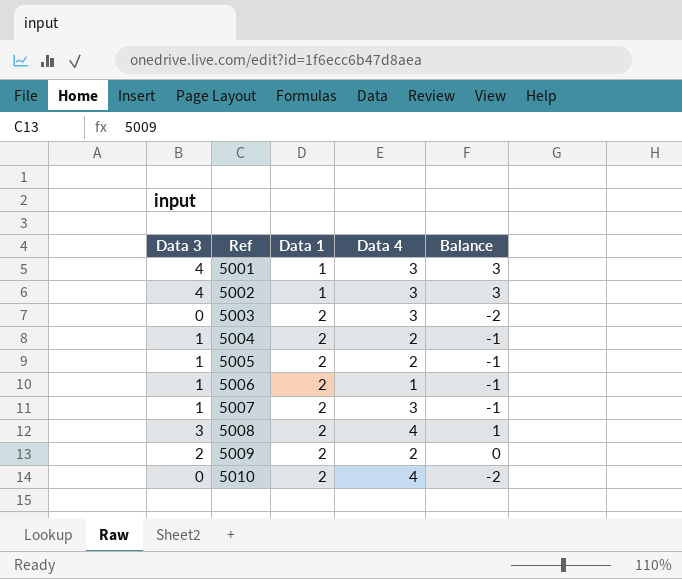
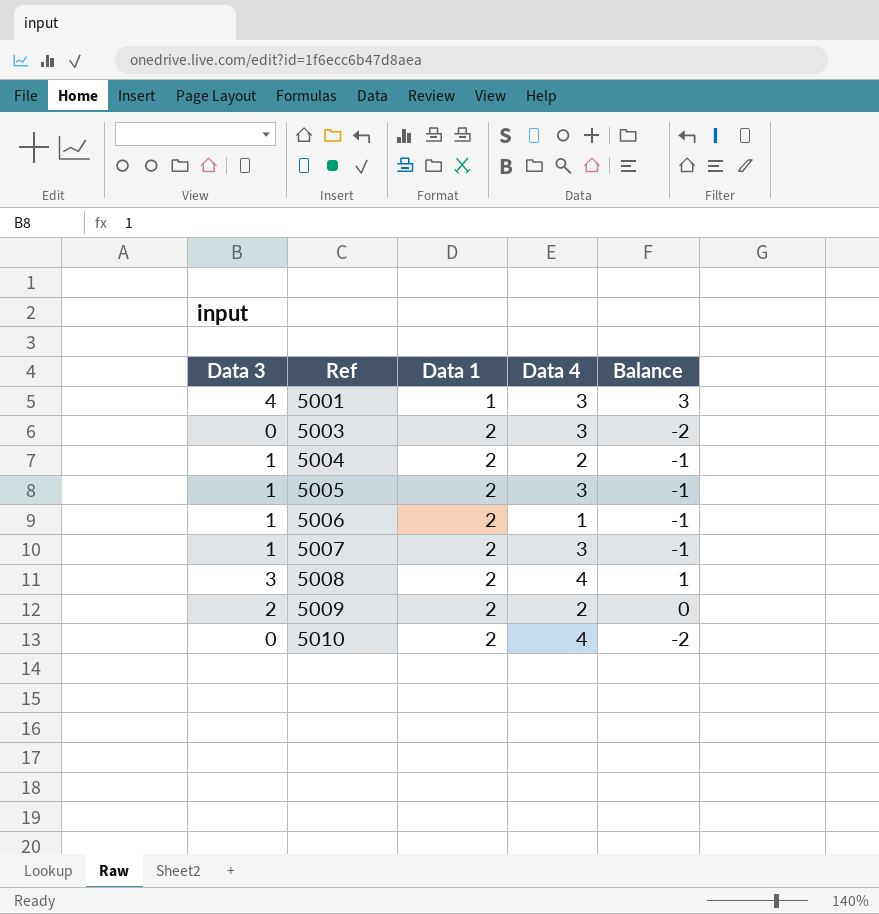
row 5002: 4 | 1 | 3 | 3 -> none
5005 | Data 4: 2 -> 3

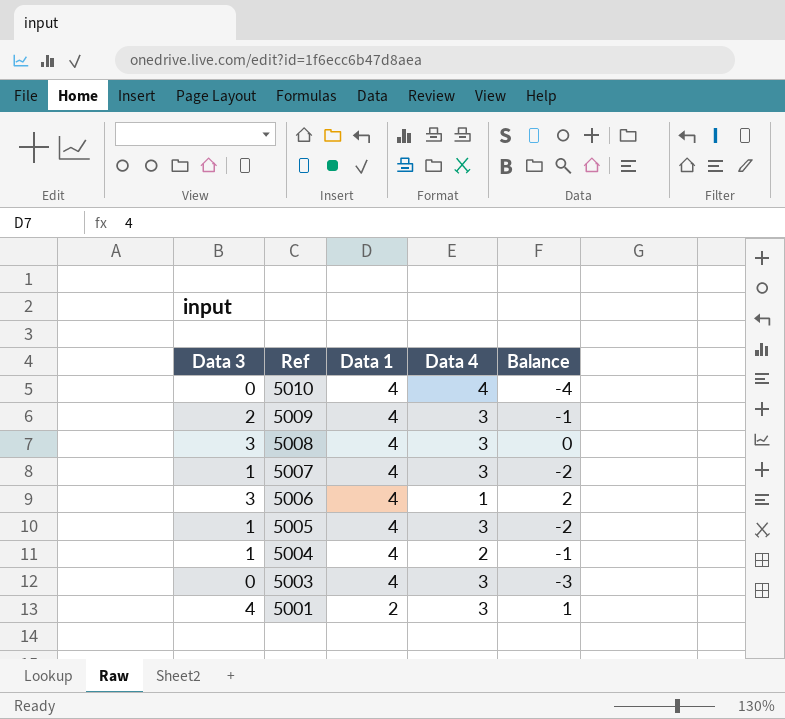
row order: Ref ascending -> Ref descending
column Balance | formula: [Data 3] - [Data 1] -> [Data 3] - [Data 4]
5010 | Data 1: 2 -> 4
5009 | Data 1: 2 -> 4
5009 | Data 4: 2 -> 3
5008 | Data 1: 2 -> 4
5008 | Data 4: 4 -> 3
5007 | Data 1: 2 -> 4
5006 | Data 3: 1 -> 3
5006 | Data 1: 2 -> 4
5005 | Data 1: 2 -> 4
5004 | Data 1: 2 -> 4
5003 | Data 1: 2 -> 4
5001 | Data 1: 1 -> 2

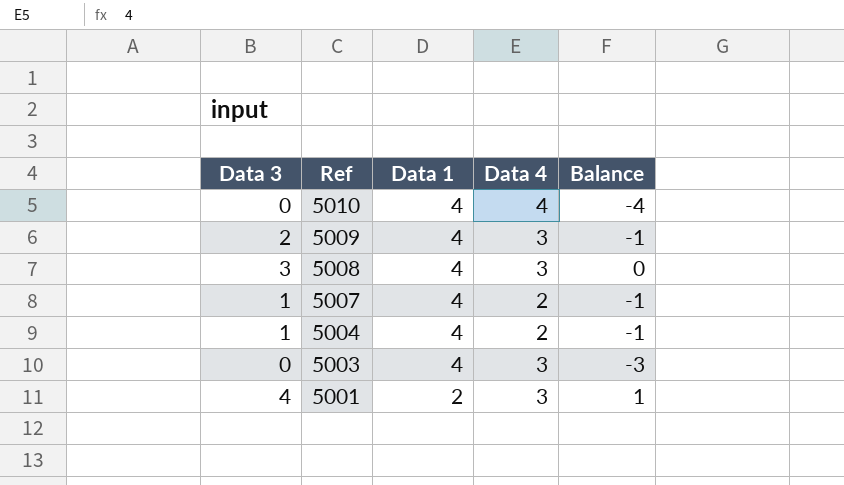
row 5006: 3 | 4 | 1 | 2 -> none
row 5005: 1 | 4 | 3 | -2 -> none
5007 | Data 4: 3 -> 2
5007 | Balance: -2 -> -1

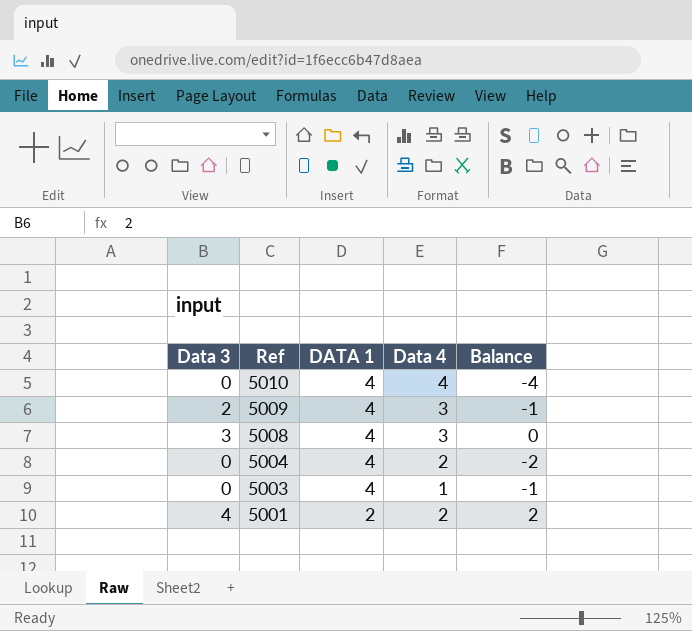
column name: Data 1 -> DATA 1
row 5007: 1 | 4 | 2 | -1 -> none
5004 | Data 3: 1 -> 0
5004 | Balance: -1 -> -2
5003 | Data 4: 3 -> 1
5003 | Balance: -3 -> -1
5001 | Data 4: 3 -> 2
5001 | Balance: 1 -> 2

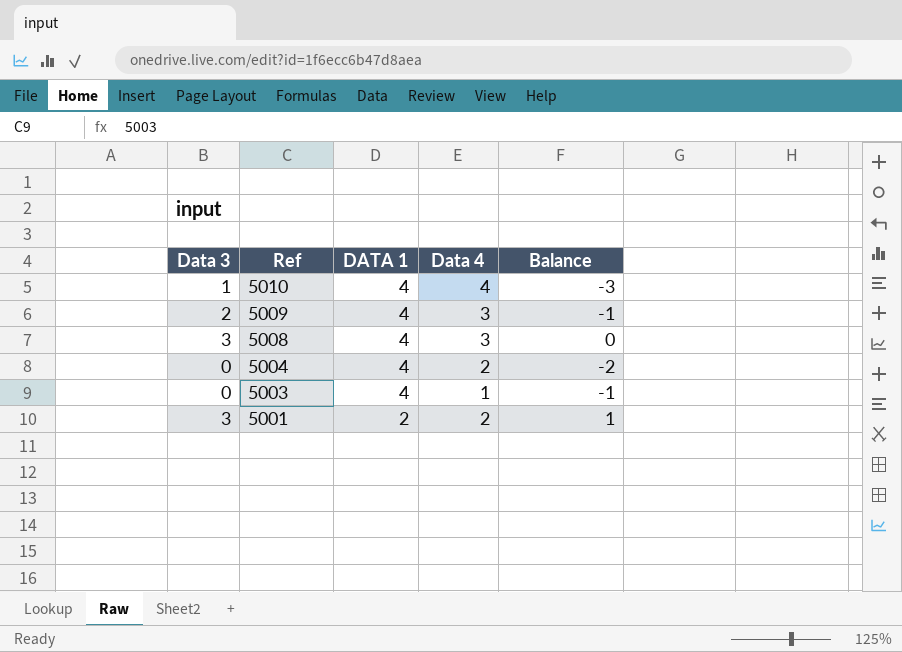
5010 | Data 3: 0 -> 1
5010 | Balance: -4 -> -3
5001 | Data 3: 4 -> 3
5001 | Balance: 2 -> 1

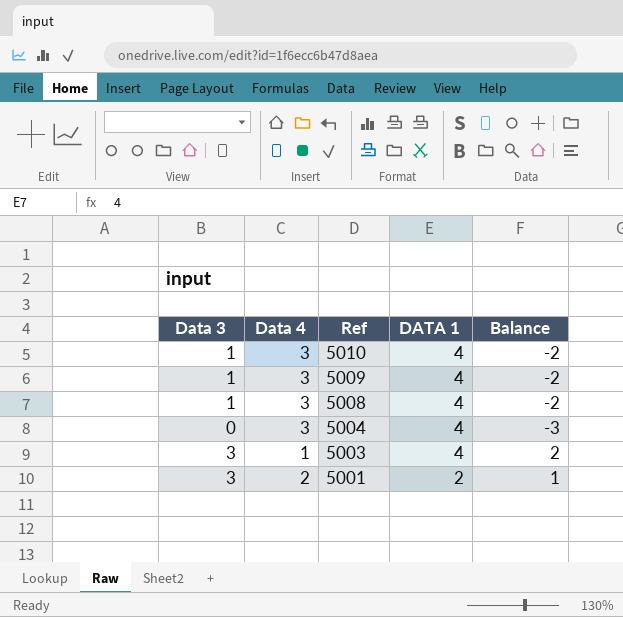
column Data 4 | position: 4 -> 2
5010 | Data 4: 4 -> 3
5010 | Balance: -3 -> -2
5009 | Data 3: 2 -> 1
5009 | Balance: -1 -> -2
5008 | Data 3: 3 -> 1
5008 | Balance: 0 -> -2
5004 | Data 4: 2 -> 3
5004 | Balance: -2 -> -3
5003 | Data 3: 0 -> 3
5003 | Balance: -1 -> 2

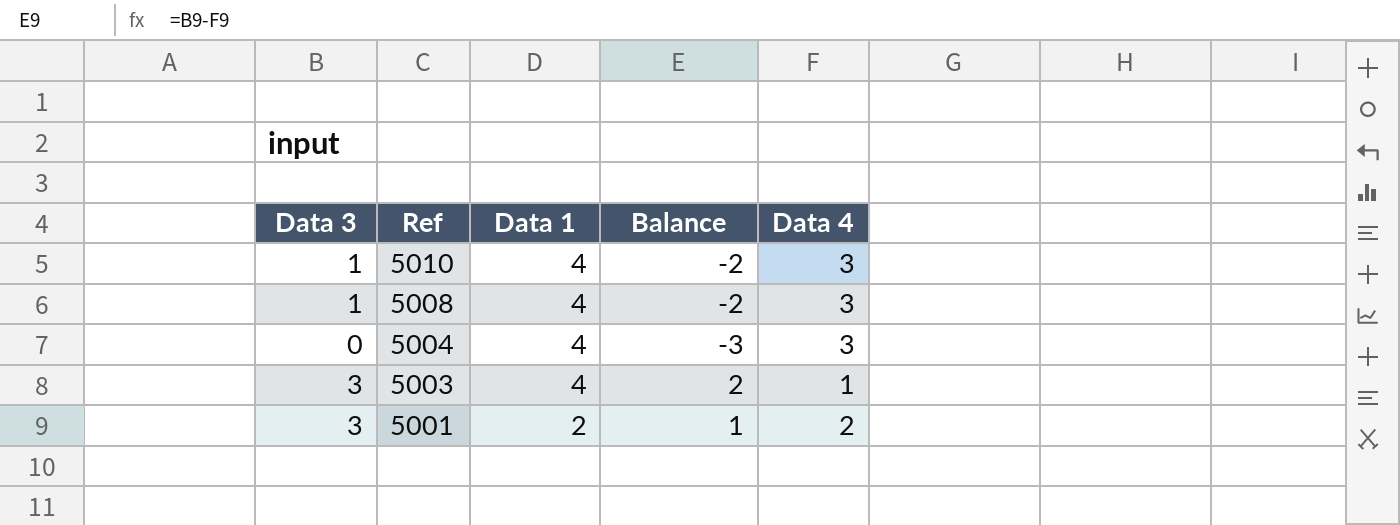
column name: DATA 1 -> Data 1
column Data 4 | position: 2 -> 5
row 5009: 1 | 3 | 4 | -2 -> none

